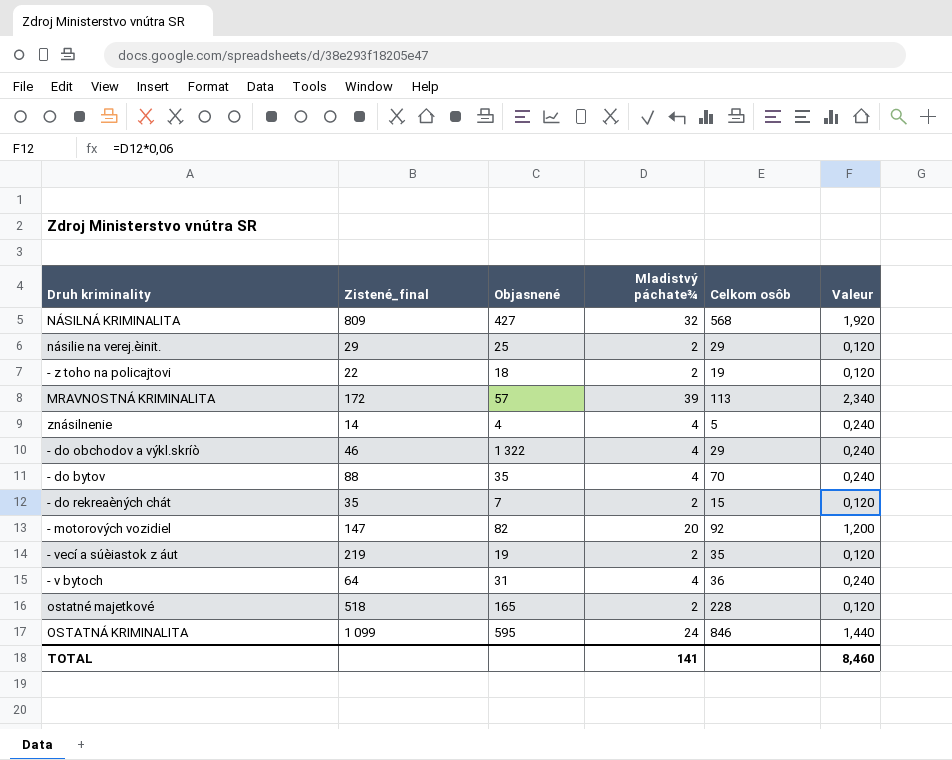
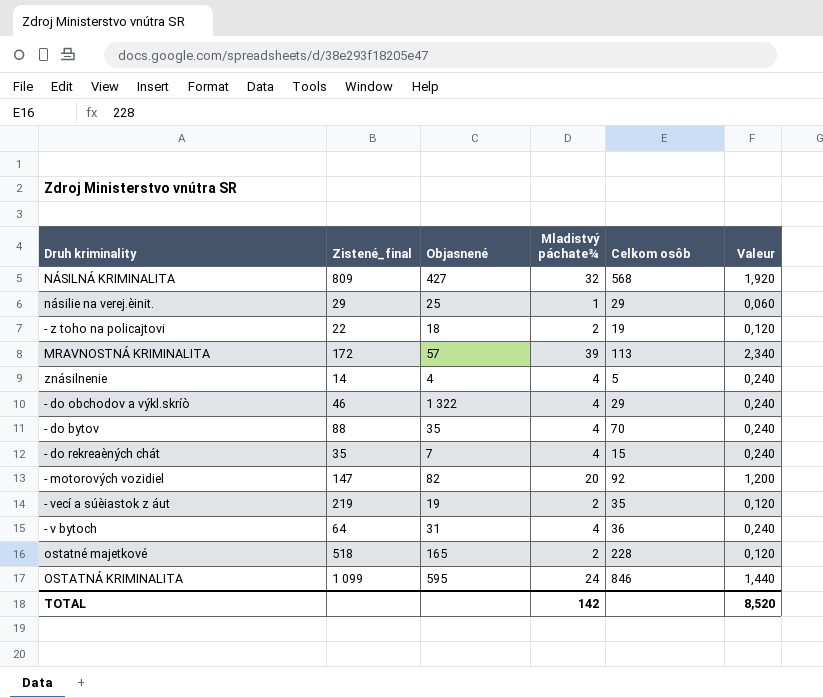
násilie na verej.èinit. | Mladistvý páchate¾: 2 -> 1
násilie na verej.èinit. | Valeur: 0,120 -> 0,060
- do rekreaèných chát | Mladistvý páchate¾: 2 -> 4
- do rekreaèných chát | Valeur: 0,120 -> 0,240
TOTAL | Mladistvý páchate¾: 141 -> 142
TOTAL | Valeur: 8,460 -> 8,520

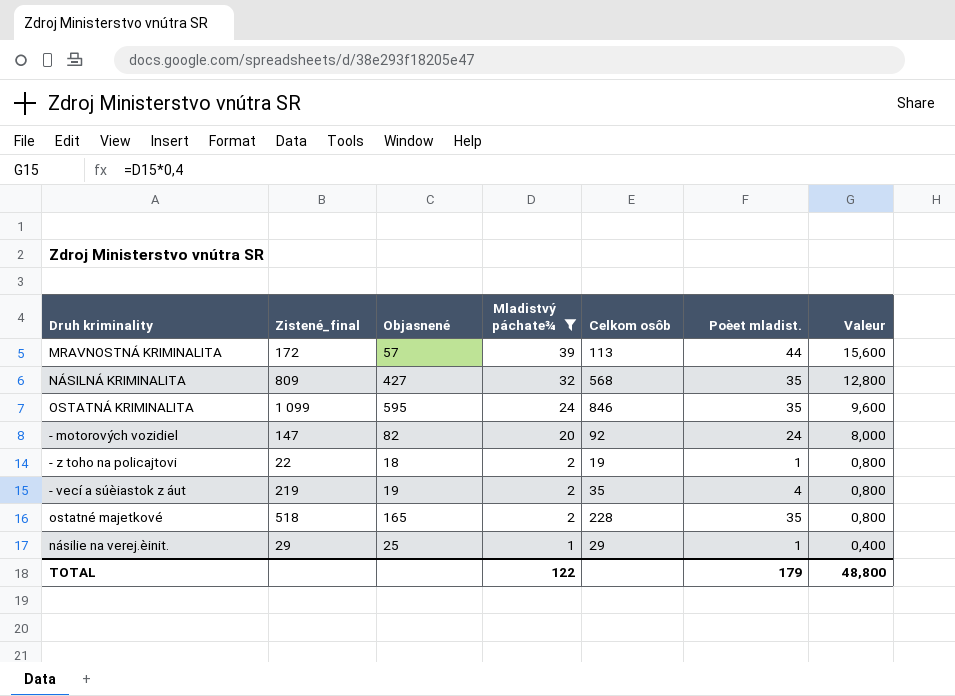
filter: none -> Mladistvý páchate¾ != 4
row order: none -> Mladistvý páchate¾ descending
column Poèet mladist. | position: none -> 6
column Valeur | formula: [Mladistvý páchate¾] * 0,06 -> [Mladistvý páchate¾] * 0,4
TOTAL | Mladistvý páchate¾: 142 -> 122
TOTAL | Valeur: 8,520 -> 48,800

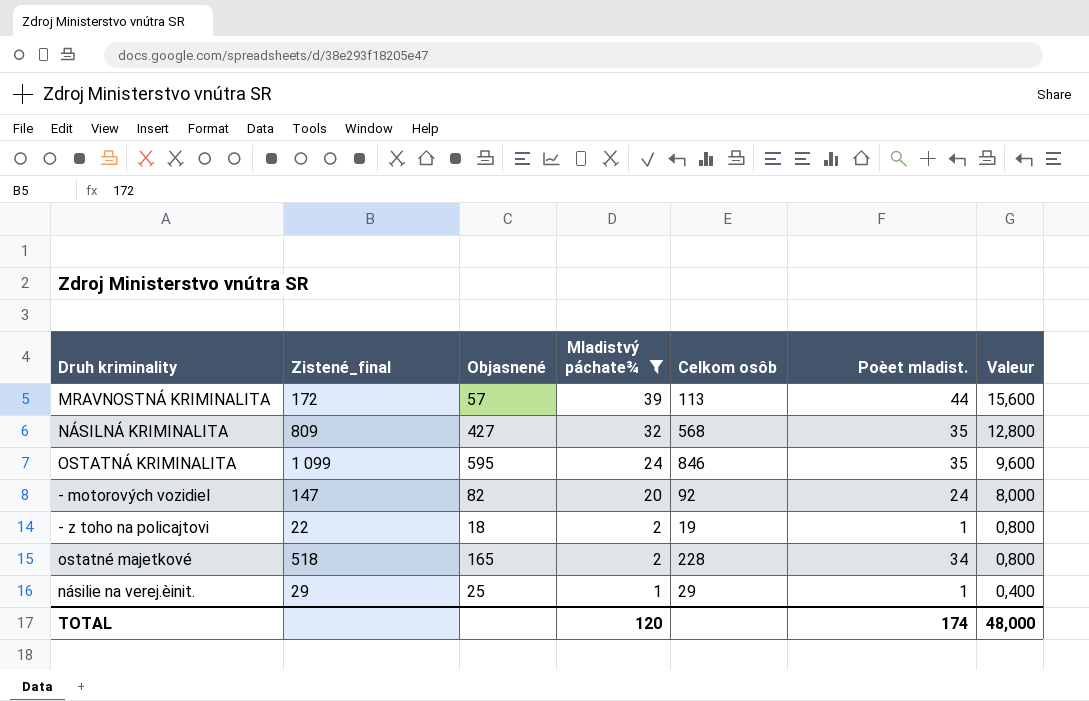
row - vecí a súèiastok z áut: 219 | 19 | 2 | 35 | 4 | 0,800 -> none
ostatné majetkové | Poèet mladist.: 35 -> 34
TOTAL | Mladistvý páchate¾: 122 -> 120
TOTAL | Poèet mladist.: 179 -> 174
TOTAL | Valeur: 48,800 -> 48,000

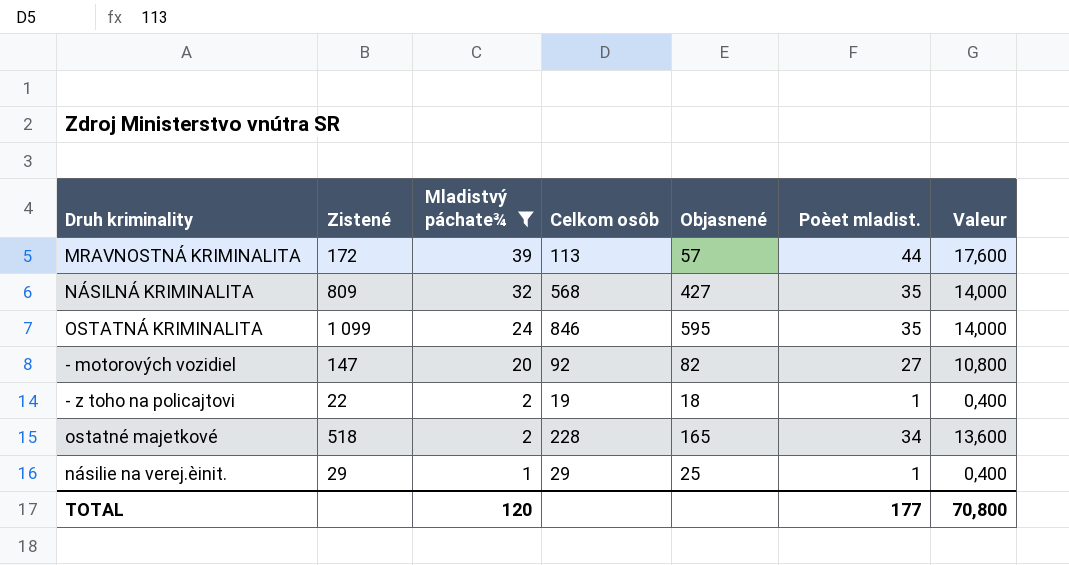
column name: Zistené_final -> Zistené
column Objasnené | position: 3 -> 5
column Valeur | formula: [Mladistvý páchate¾] * 0,4 -> [Poèet mladist.] * 0,4
- motorových vozidiel | Poèet mladist.: 24 -> 27
TOTAL | Poèet mladist.: 174 -> 177
TOTAL | Valeur: 48,000 -> 70,800

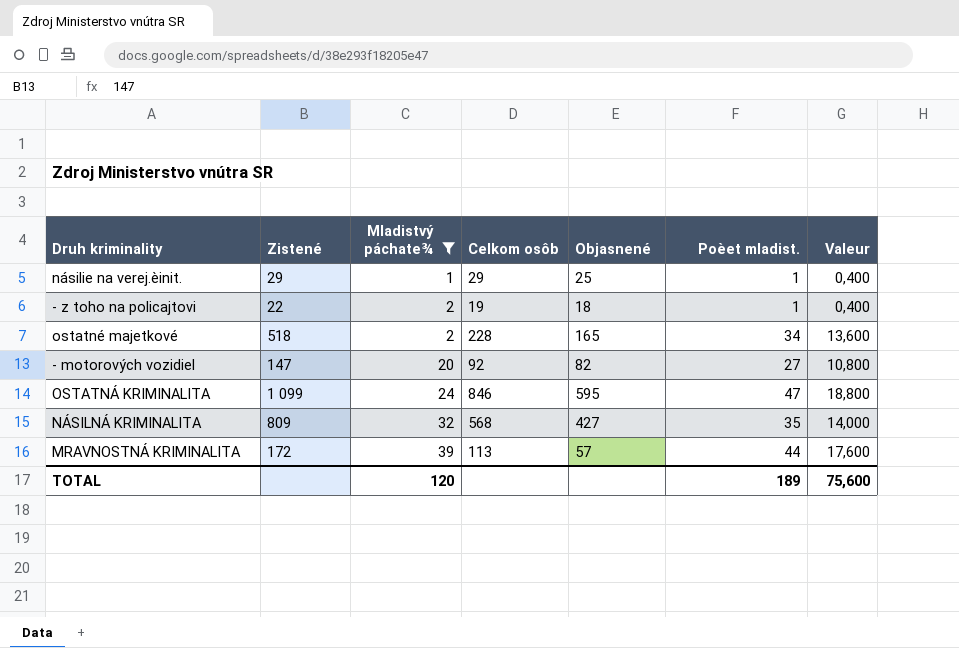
row order: Mladistvý páchate¾ descending -> Mladistvý páchate¾ ascending
OSTATNÁ KRIMINALITA | Poèet mladist.: 35 -> 47
OSTATNÁ KRIMINALITA | Valeur: 14,000 -> 18,800
TOTAL | Poèet mladist.: 177 -> 189
TOTAL | Valeur: 70,800 -> 75,600

